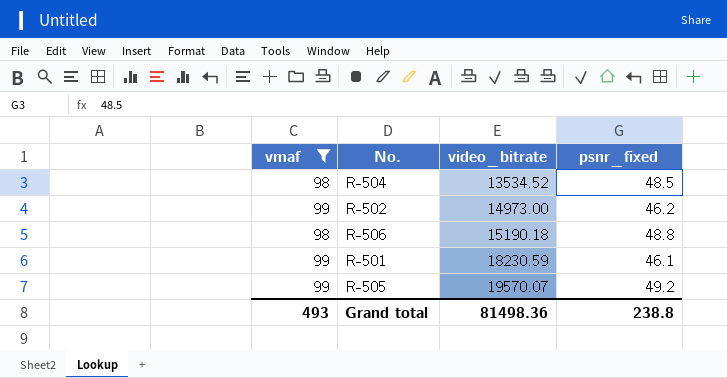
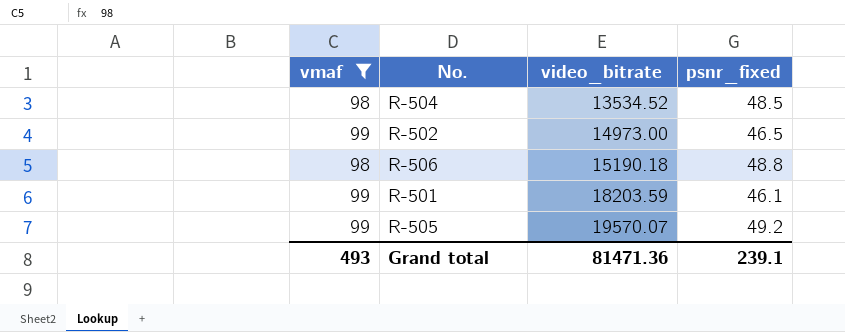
R-502 | psnr_fixed: 46.2 -> 46.5
R-501 | video_bitrate: 18230.59 -> 18203.59
Grand total | video_bitrate: 81498.36 -> 81471.36
Grand total | psnr_fixed: 238.8 -> 239.1

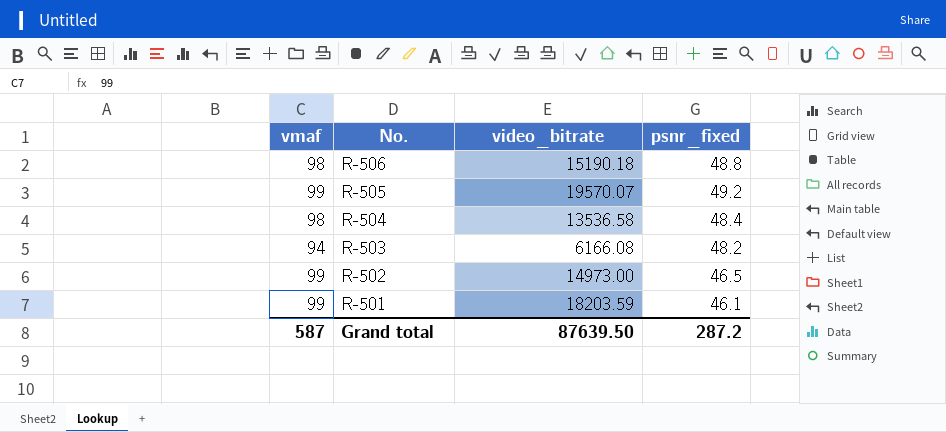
filter: vmaf != 94 -> none
row order: video_bitrate ascending -> No. descending
R-504 | video_bitrate: 13534.52 -> 13536.58
R-504 | psnr_fixed: 48.5 -> 48.4
Grand total | vmaf: 493 -> 587
Grand total | video_bitrate: 81471.36 -> 87639.50
Grand total | psnr_fixed: 239.1 -> 287.2

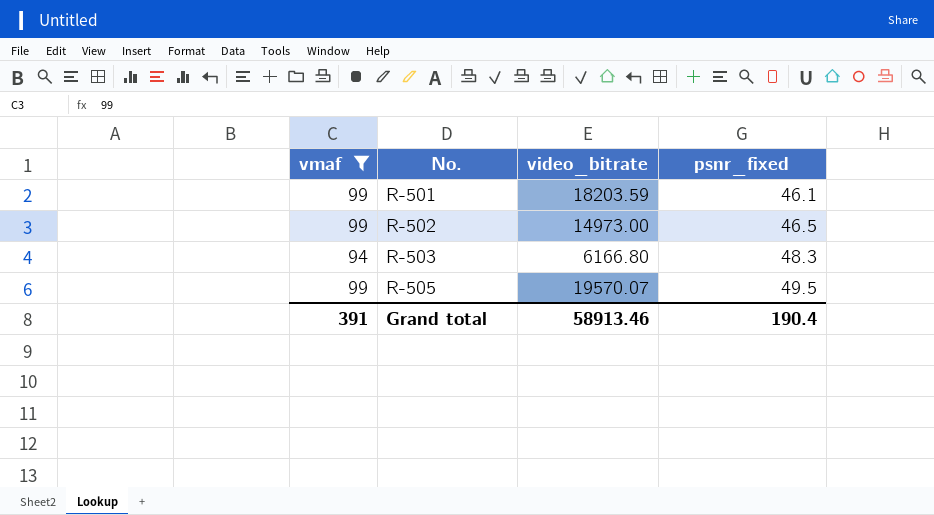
filter: none -> vmaf != 98
row order: No. descending -> No. ascending
R-503 | video_bitrate: 6166.08 -> 6166.80
R-503 | psnr_fixed: 48.2 -> 48.3
R-505 | psnr_fixed: 49.2 -> 49.5
Grand total | vmaf: 587 -> 391
Grand total | video_bitrate: 87639.50 -> 58913.46
Grand total | psnr_fixed: 287.2 -> 190.4

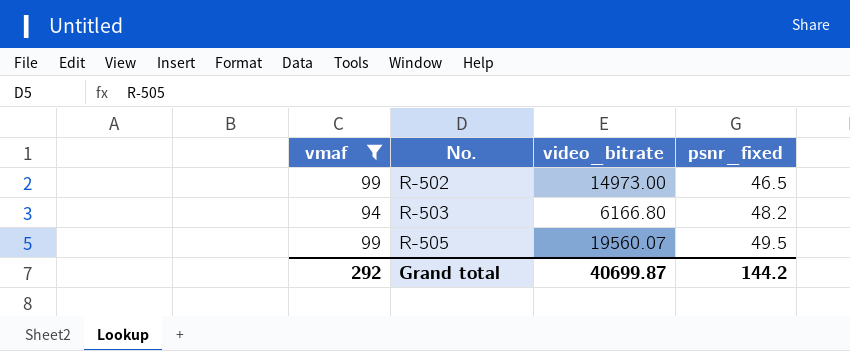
row R-501: 99 | 18203.59 | 46.1 -> none
R-503 | psnr_fixed: 48.3 -> 48.2
R-505 | video_bitrate: 19570.07 -> 19560.07
Grand total | vmaf: 391 -> 292
Grand total | video_bitrate: 58913.46 -> 40699.87
Grand total | psnr_fixed: 190.4 -> 144.2

